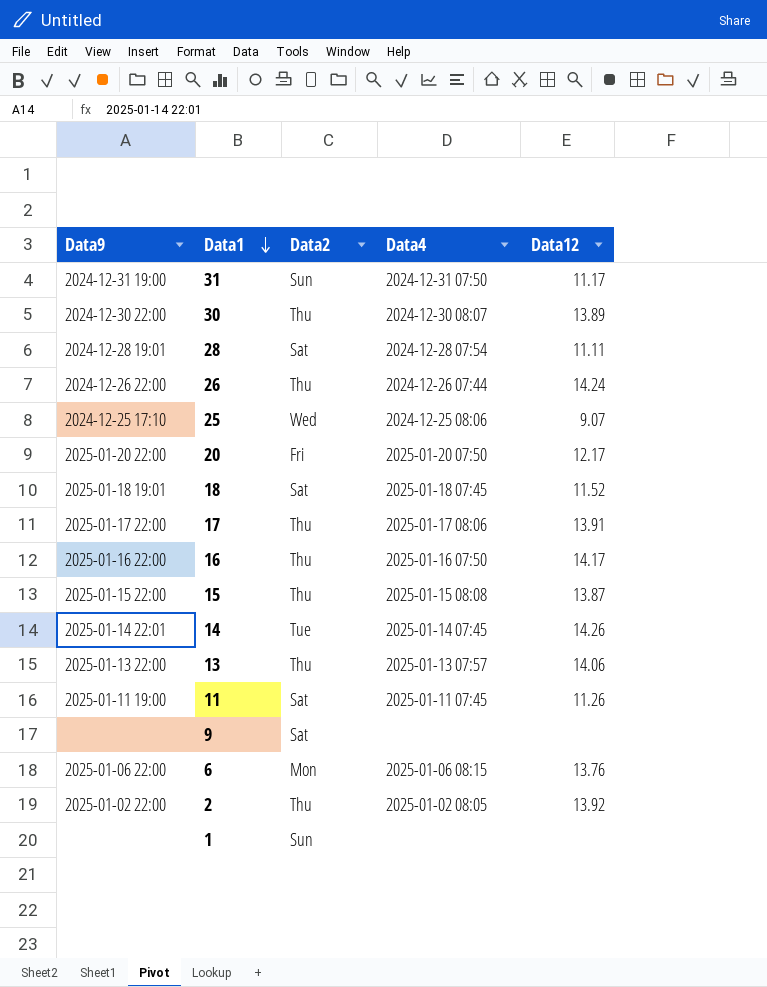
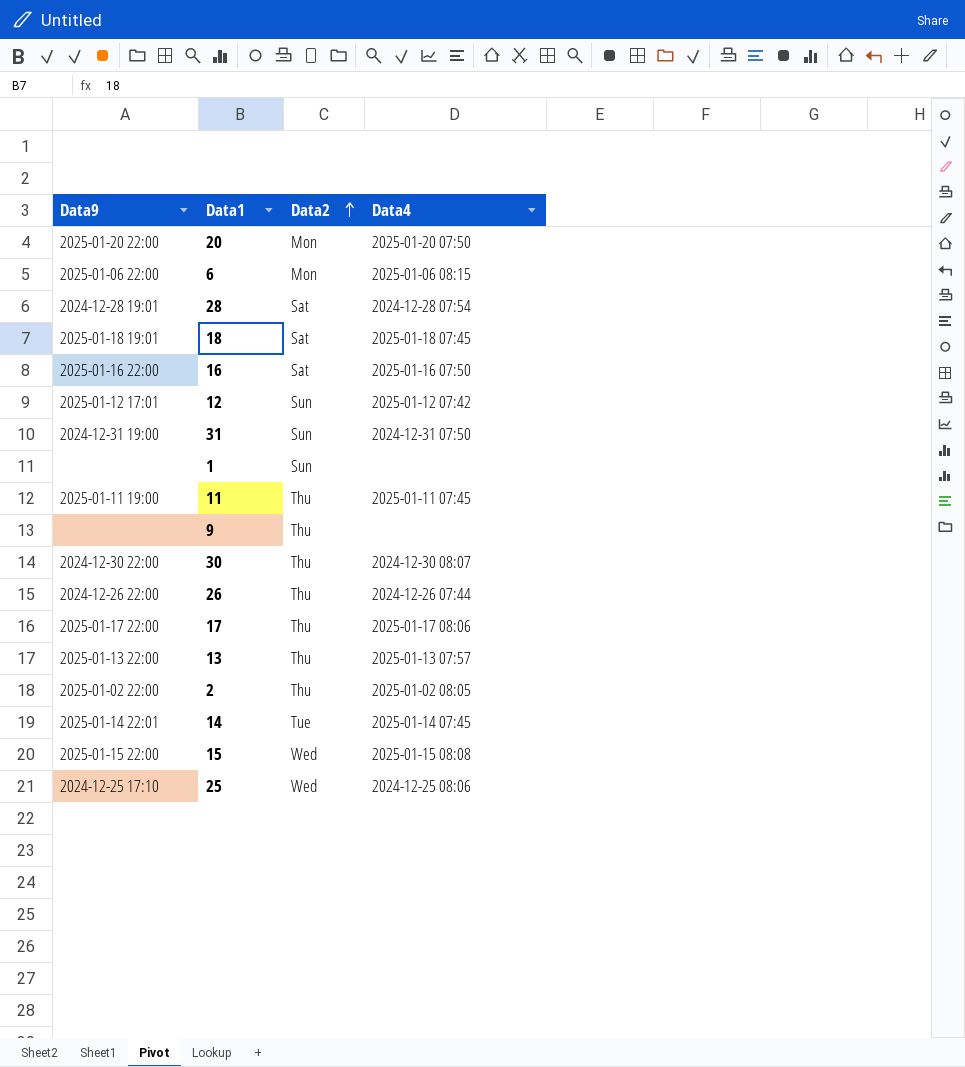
row order: Data1 descending -> Data2 ascending
column Data12 | position: 5 -> none
20 | Data2: Fri -> Mon
16 | Data2: Thu -> Sat
row 12: none -> 2025-01-12 17:01 | Sun | 2025-01-12 07:42
11 | Data2: Sat -> Thu
9 | Data2: Sat -> Thu
15 | Data2: Thu -> Wed

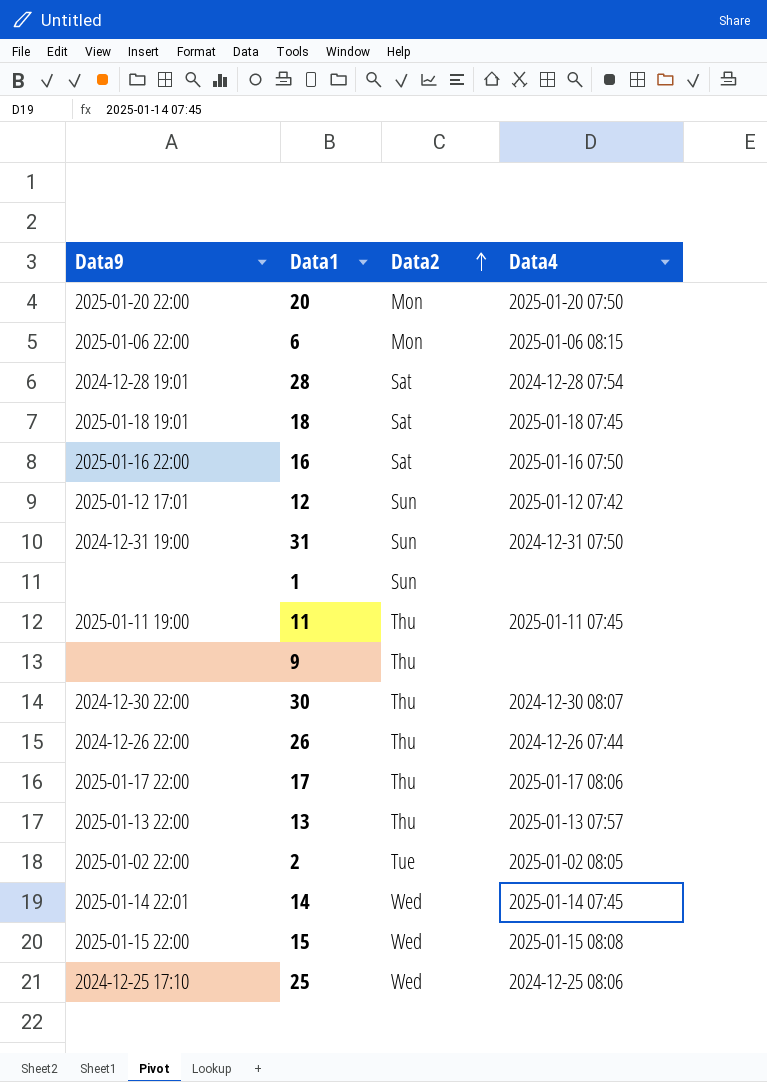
2 | Data2: Thu -> Tue
14 | Data2: Tue -> Wed

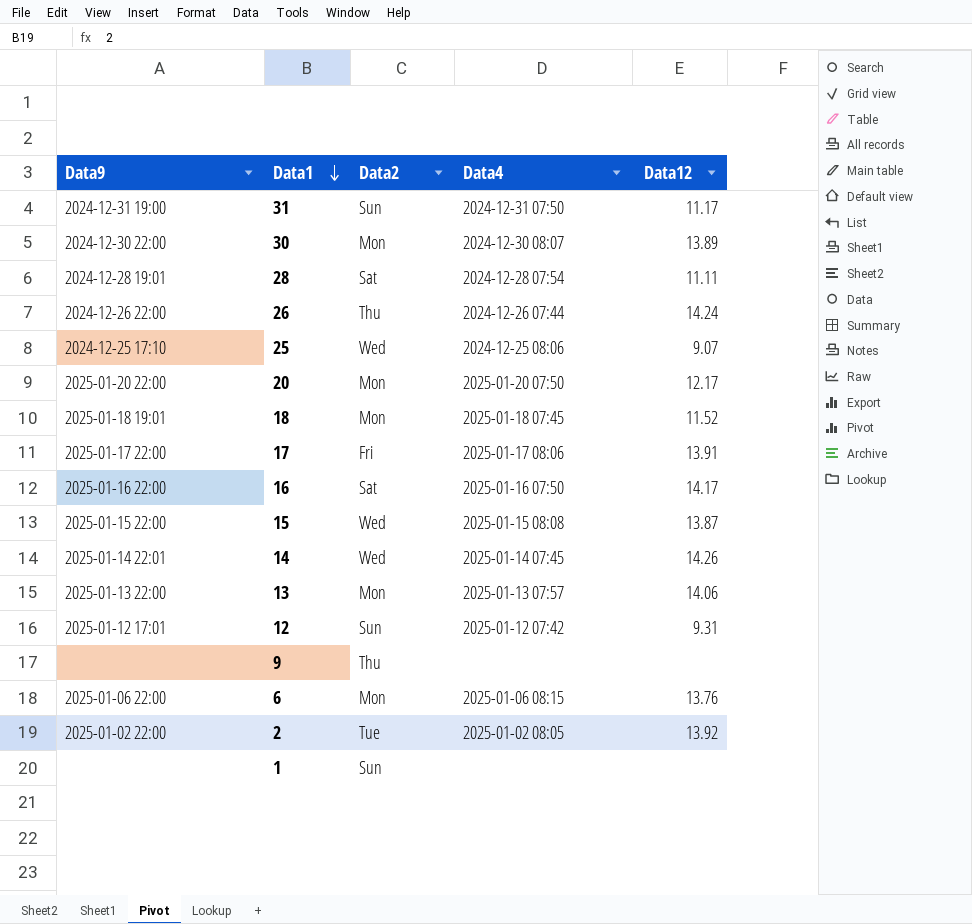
row order: Data2 ascending -> Data1 descending
column Data12 | position: none -> 5
row 11: 2025-01-11 19:00 | Thu | 2025-01-11 07:45 -> none
30 | Data2: Thu -> Mon
18 | Data2: Sat -> Mon
17 | Data2: Thu -> Fri
13 | Data2: Thu -> Mon

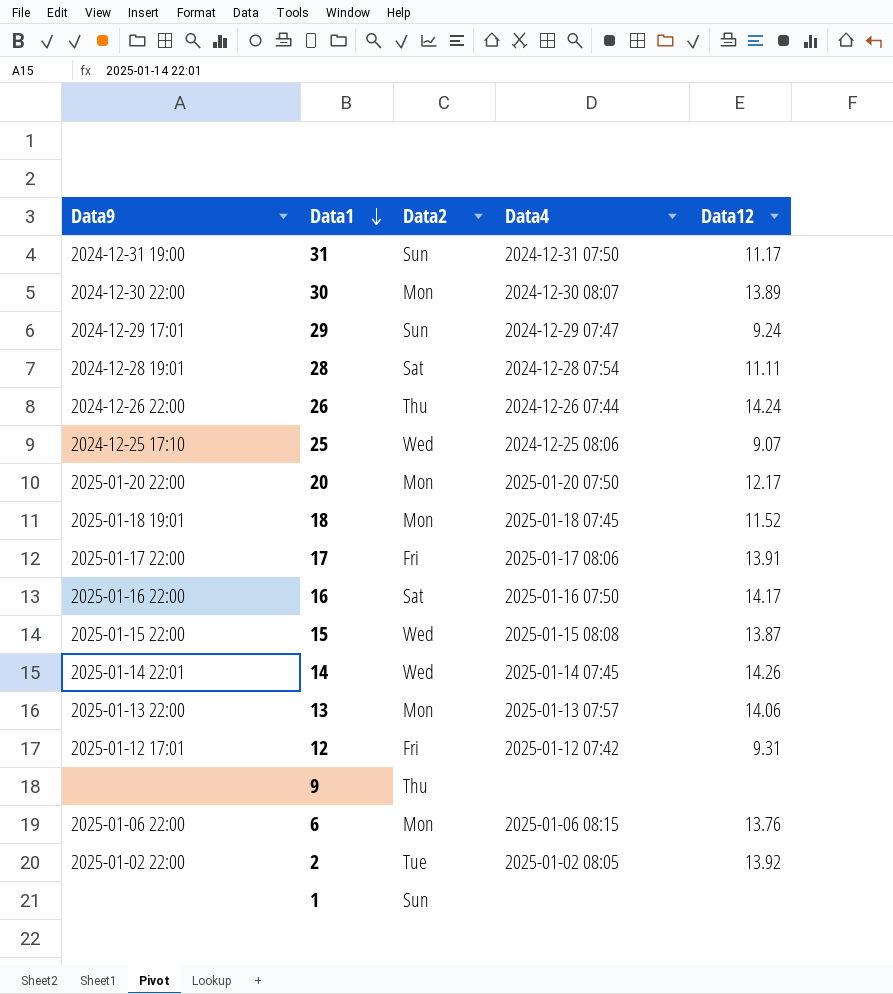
row 29: none -> 2024-12-29 17:01 | Sun | 2024-12-29 07:47 | 9.24
12 | Data2: Sun -> Fri

